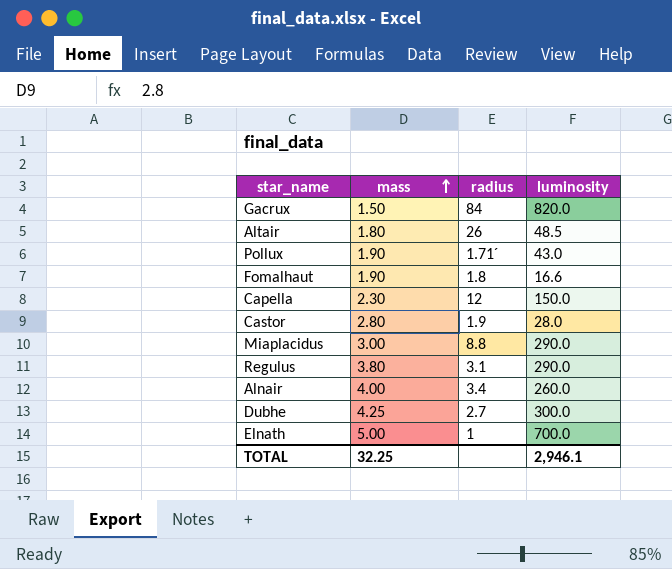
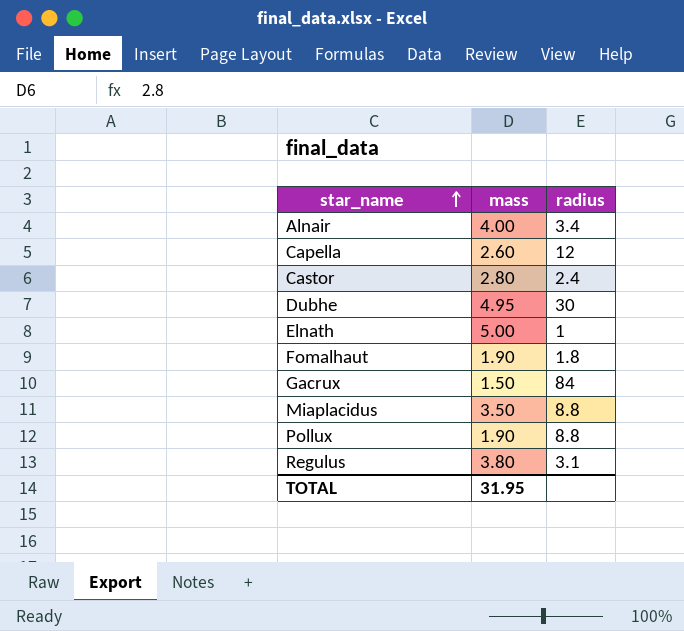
row order: mass ascending -> star_name ascending
column luminosity | position: 4 -> none
row Altair: 1.80 | 26 | 48.5 -> none
Capella | mass: 2.30 -> 2.60
Castor | radius: 1.9 -> 2.4
Dubhe | mass: 4.25 -> 4.95
Dubhe | radius: 2.7 -> 30
Miaplacidus | mass: 3.00 -> 3.50
Pollux | radius: 1.71´ -> 8.8
TOTAL | mass: 32.25 -> 31.95

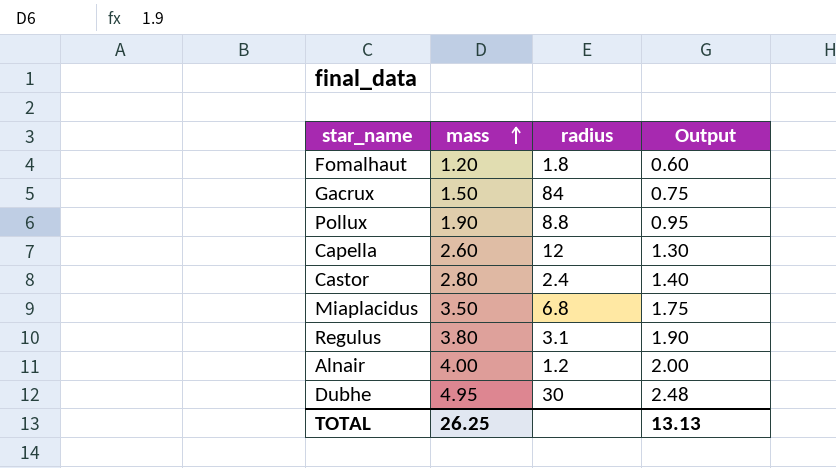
row order: star_name ascending -> mass ascending
column Output | formula: none -> [mass] * 0.5
row Elnath: 5.00 | 1 -> none
Fomalhaut | mass: 1.90 -> 1.20
Miaplacidus | radius: 8.8 -> 6.8
Alnair | radius: 3.4 -> 1.2
TOTAL | mass: 31.95 -> 26.25

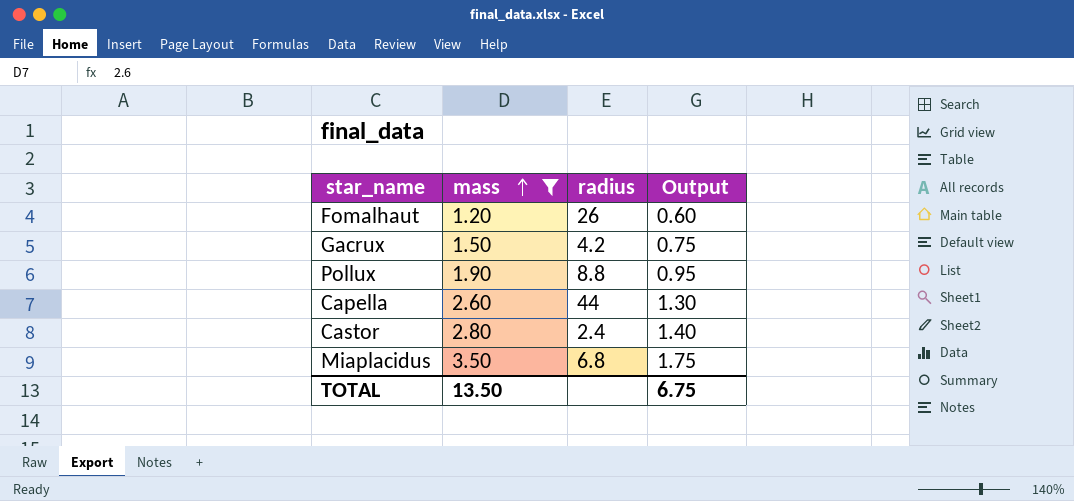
filter: none -> mass <= 3.50
Fomalhaut | radius: 1.8 -> 26
Gacrux | radius: 84 -> 4.2
Capella | radius: 12 -> 44
TOTAL | mass: 26.25 -> 13.50
TOTAL | Output: 13.13 -> 6.75

